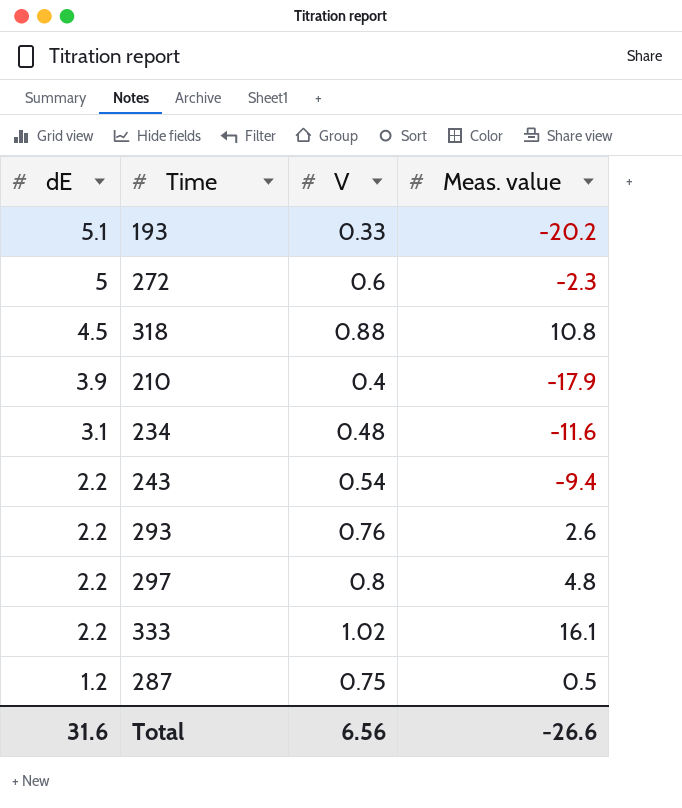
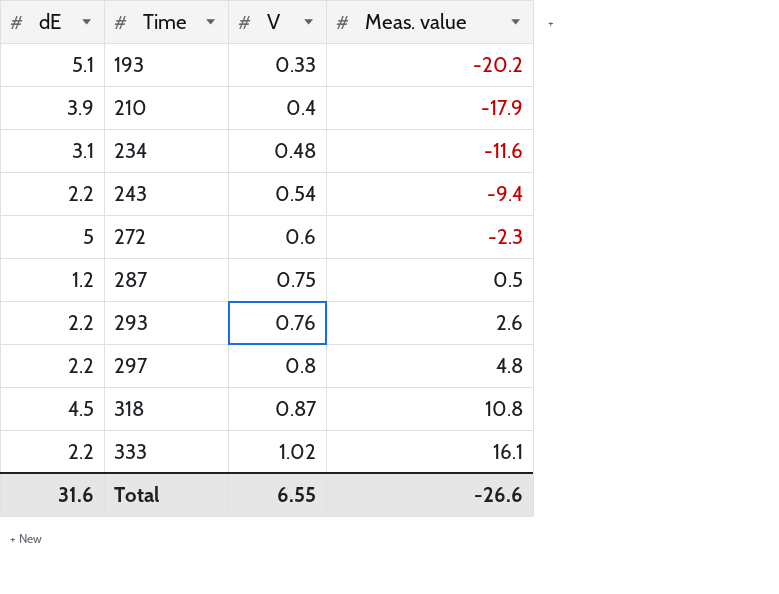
row order: dE descending -> Time ascending
318 | V: 0.88 -> 0.87
Total | V: 6.56 -> 6.55

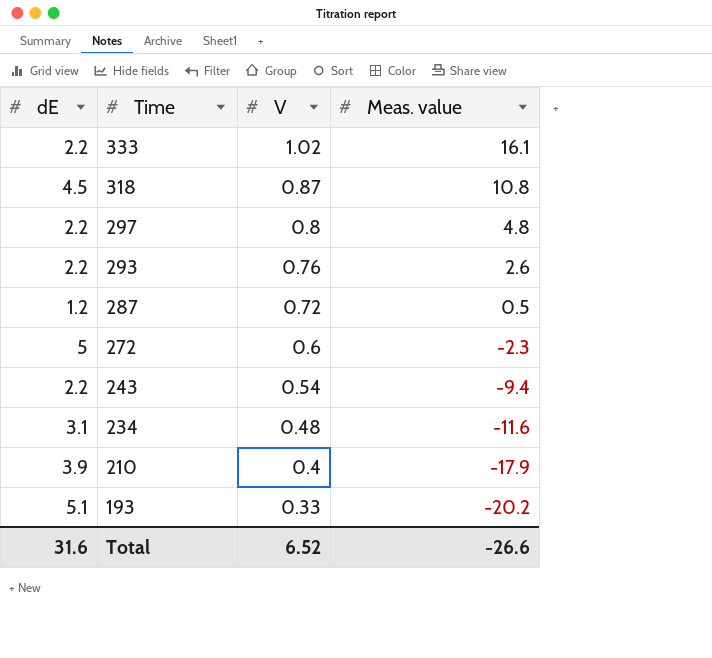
row order: Time ascending -> Time descending
287 | V: 0.75 -> 0.72
Total | V: 6.55 -> 6.52

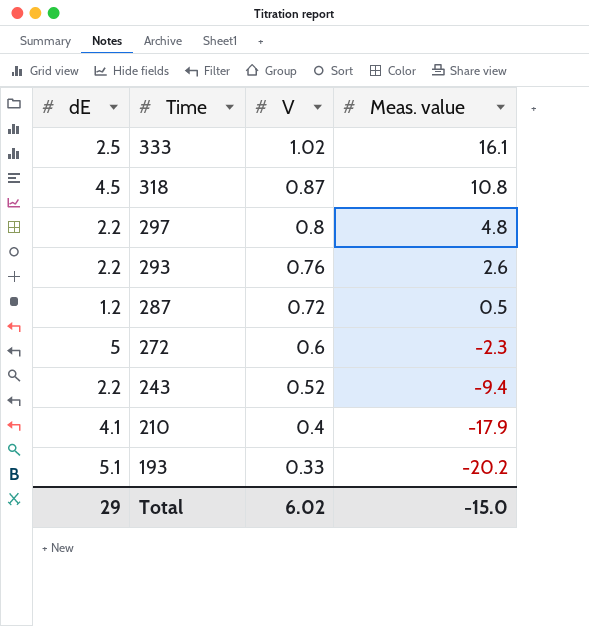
row 234: 3.1 | 0.48 | -11.6 -> none
333 | dE: 2.2 -> 2.5
243 | V: 0.54 -> 0.52
210 | dE: 3.9 -> 4.1
Total | dE: 31.6 -> 29
Total | V: 6.52 -> 6.02
Total | Meas. value: -26.6 -> -15.0

